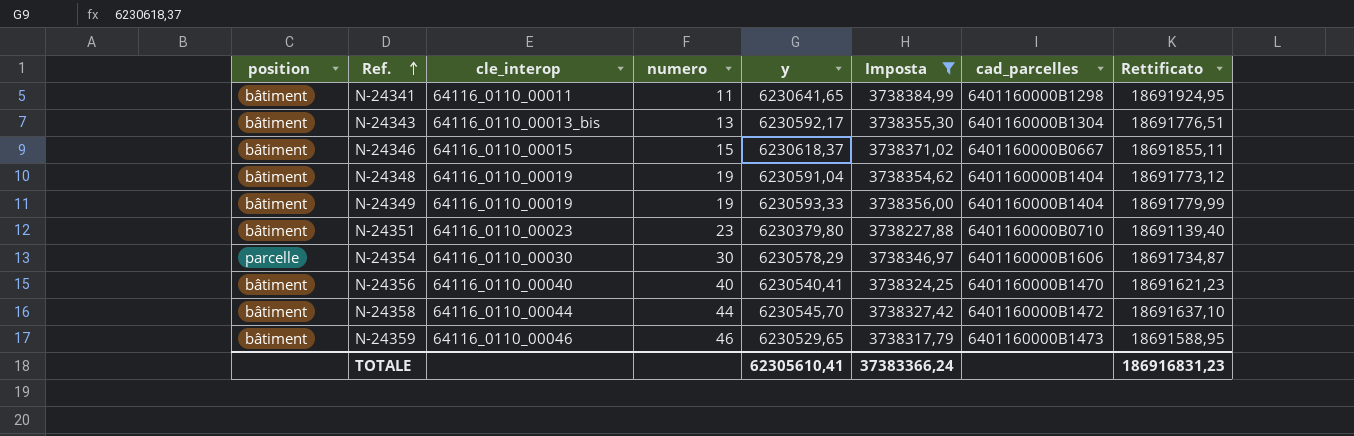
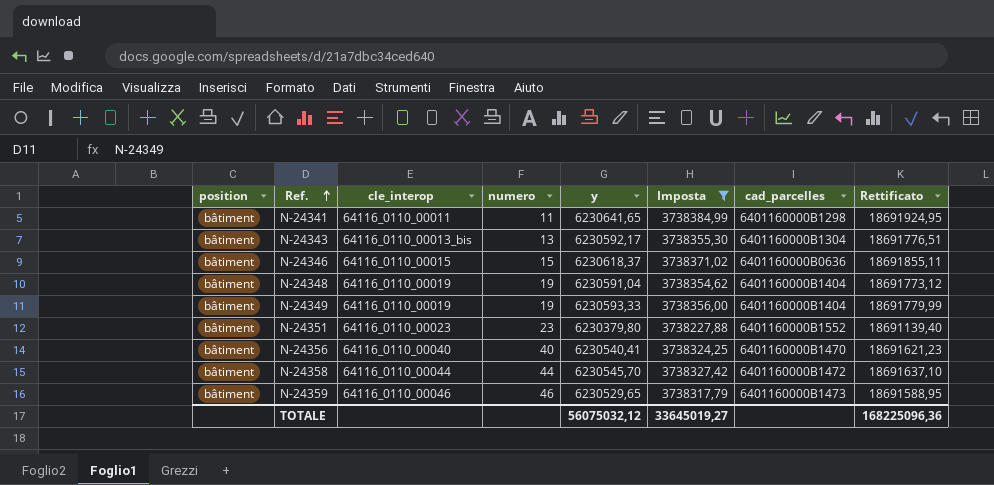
row N-24354: parcelle | 64116_0110_00030 | 30 | 6230578,29 | 3738346,97 | 6401160000B1606 | 18691734,87 -> none
N-24346 | cad_parcelles: 6401160000B0667 -> 6401160000B0636
N-24351 | cad_parcelles: 6401160000B0710 -> 6401160000B1552
TOTALE | y: 62305610,41 -> 56075032,12
TOTALE | Imposta: 37383366,24 -> 33645019,27
TOTALE | Rettificato: 186916831,23 -> 168225096,36

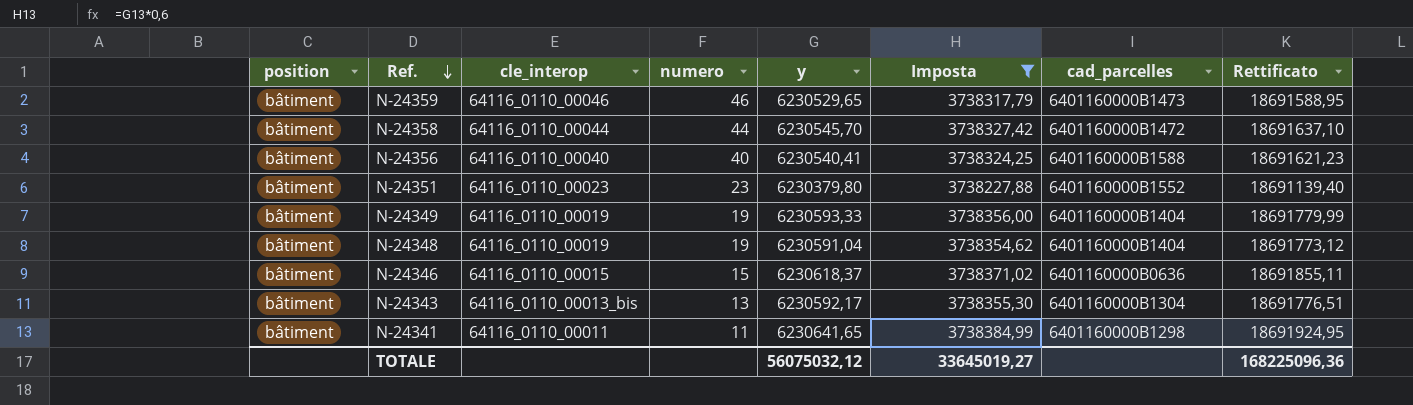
row order: Ref. ascending -> Ref. descending
N-24356 | cad_parcelles: 6401160000B1470 -> 6401160000B1588

